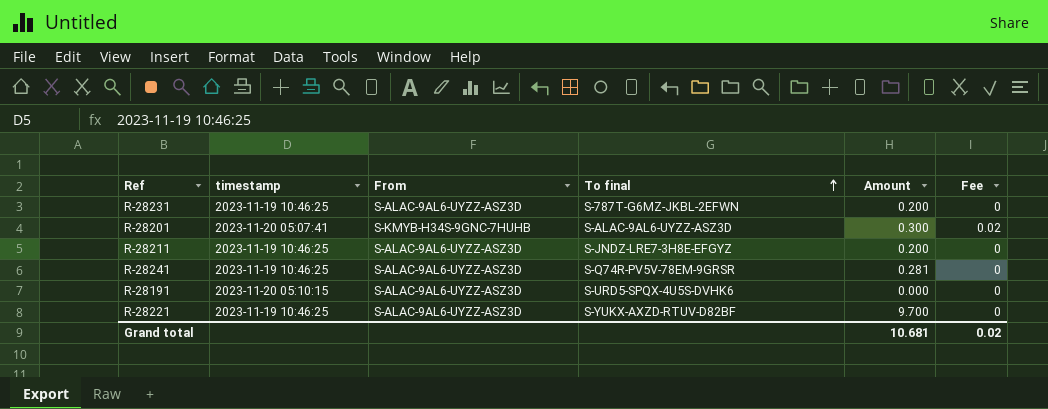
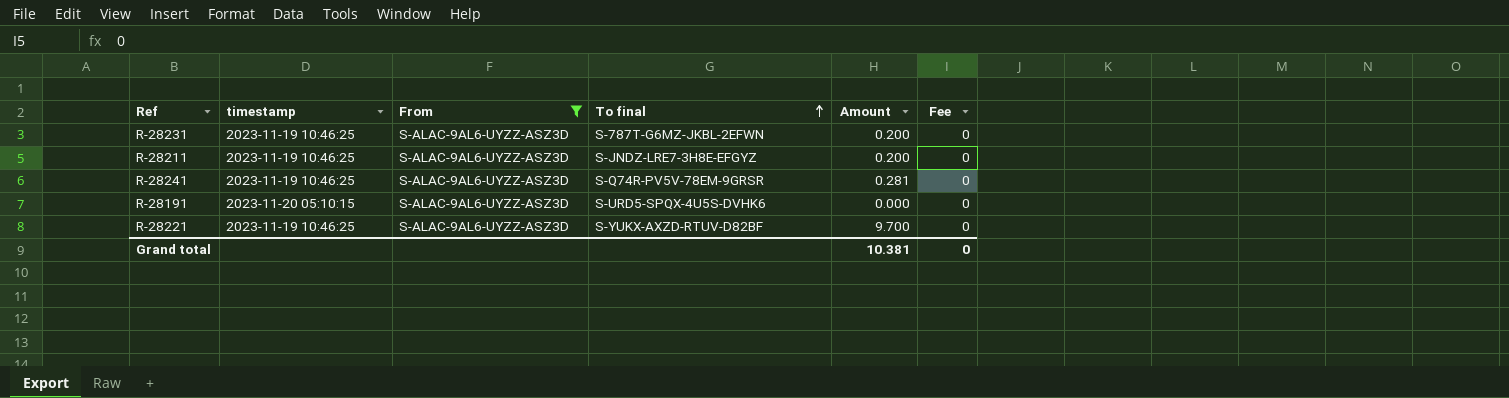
filter: none -> From = S-ALAC-9AL6-UYZZ-ASZ3D
Grand total | Amount: 10.681 -> 10.381
Grand total | Fee: 0.02 -> 0

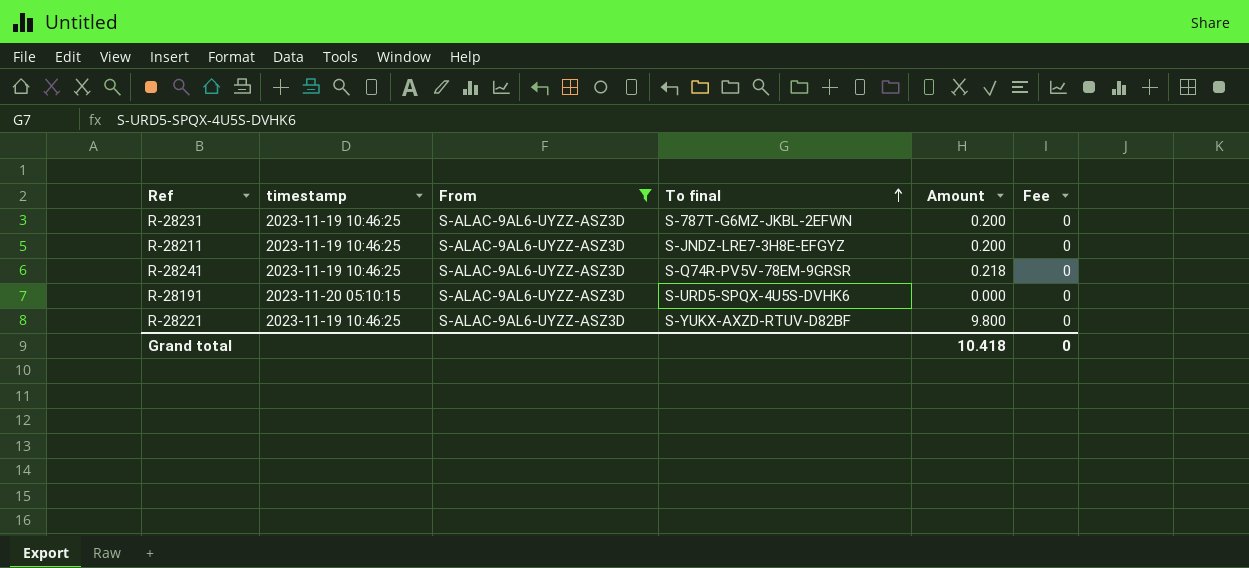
R-28241 | Amount: 0.281 -> 0.218
R-28221 | Amount: 9.700 -> 9.800
Grand total | Amount: 10.381 -> 10.418

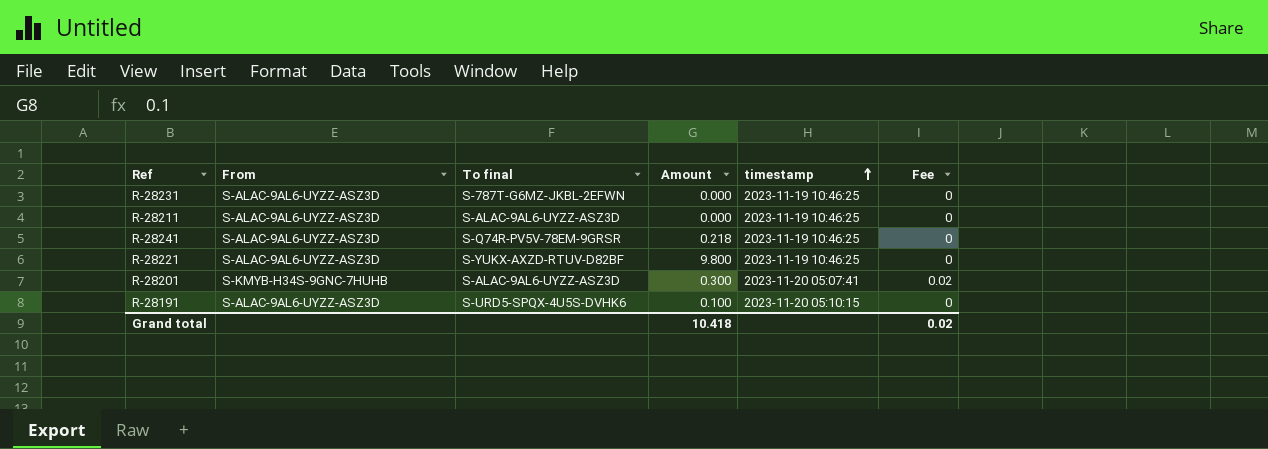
filter: From = S-ALAC-9AL6-UYZZ-ASZ3D -> none
row order: To final ascending -> timestamp ascending
column timestamp | position: 2 -> 5
R-28231 | Amount: 0.200 -> 0.000
R-28211 | To final: S-JNDZ-LRE7-3H8E-EFGYZ -> S-ALAC-9AL6-UYZZ-ASZ3D
R-28211 | Amount: 0.200 -> 0.000
R-28191 | Amount: 0.000 -> 0.100
Grand total | Fee: 0 -> 0.02

